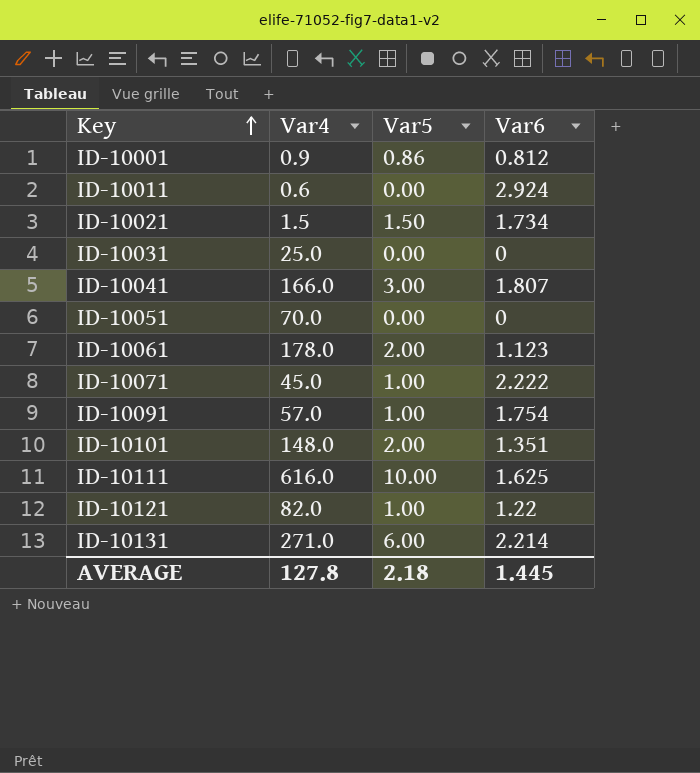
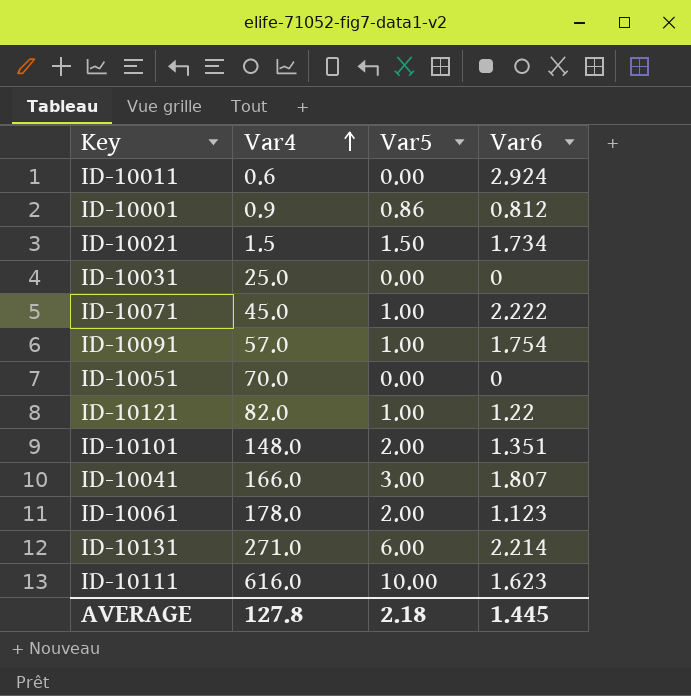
row order: Key ascending -> Var4 ascending
ID-10111 | Var6: 1.625 -> 1.623

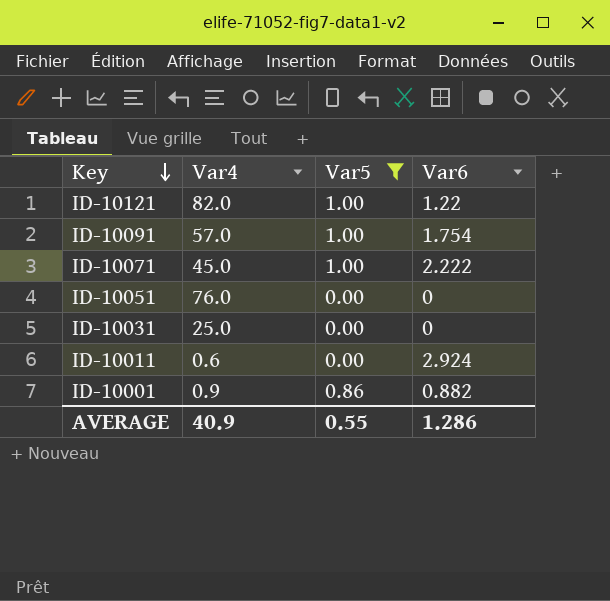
filter: none -> Var5 <= 1.00
row order: Var4 ascending -> Key descending
ID-10051 | Var4: 70.0 -> 76.0
ID-10001 | Var6: 0.812 -> 0.882
AVERAGE | Var4: 127.8 -> 40.9
AVERAGE | Var5: 2.18 -> 0.55
AVERAGE | Var6: 1.445 -> 1.286

